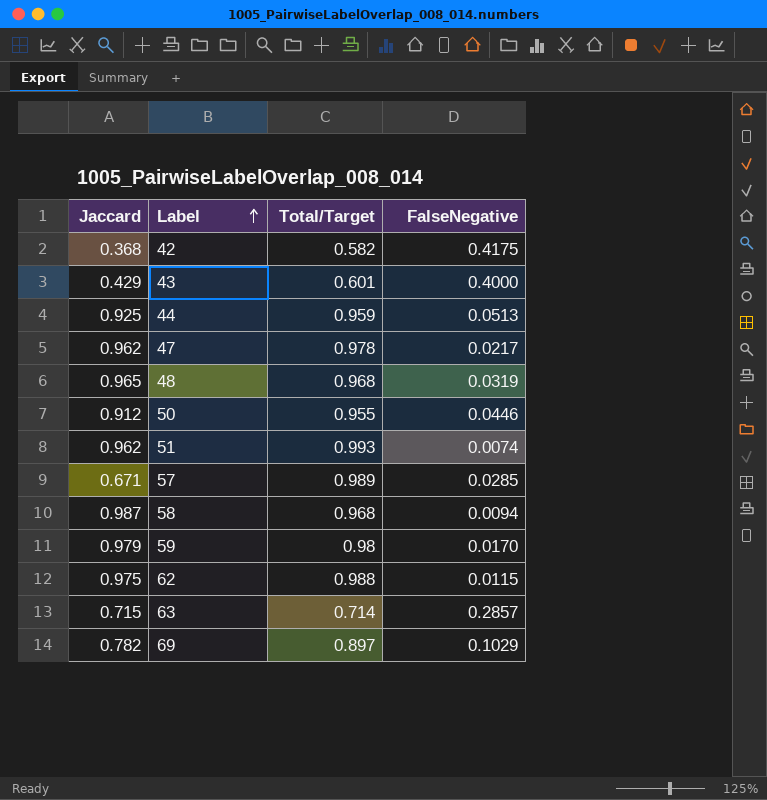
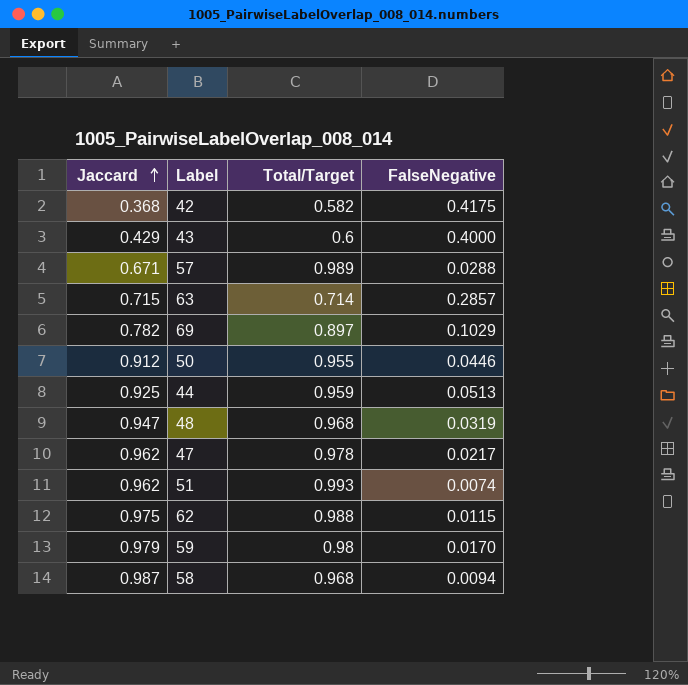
row order: Label ascending -> Jaccard ascending
43 | Total/Target: 0.601 -> 0.6
57 | FalseNegative: 0.0285 -> 0.0288
48 | Jaccard: 0.965 -> 0.947

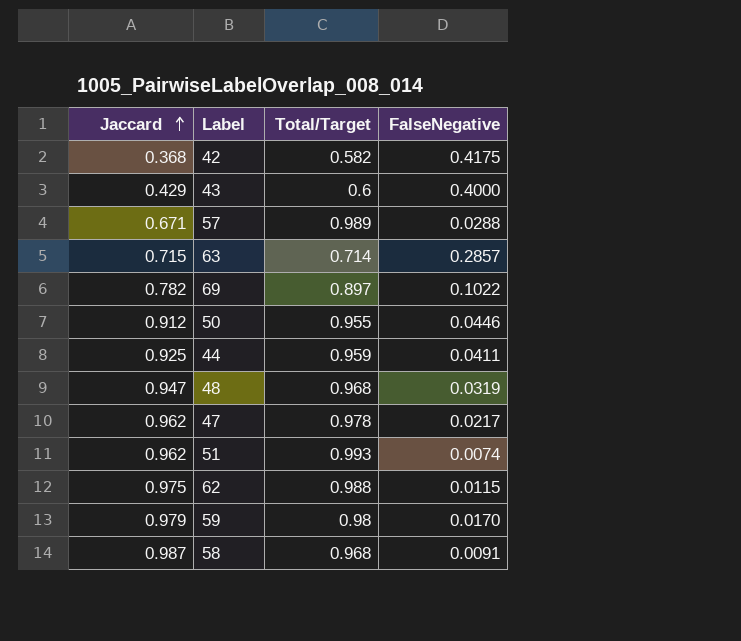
69 | FalseNegative: 0.1029 -> 0.1022
44 | FalseNegative: 0.0513 -> 0.0411
58 | FalseNegative: 0.0094 -> 0.0091

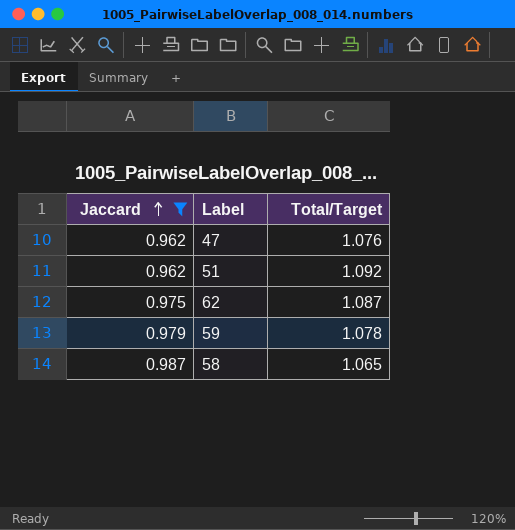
filter: none -> Jaccard >= 0.962
column FalseNegative | position: 4 -> none
47 | Total/Target: 0.978 -> 1.076
51 | Total/Target: 0.993 -> 1.092
62 | Total/Target: 0.988 -> 1.087
59 | Total/Target: 0.98 -> 1.078
58 | Total/Target: 0.968 -> 1.065

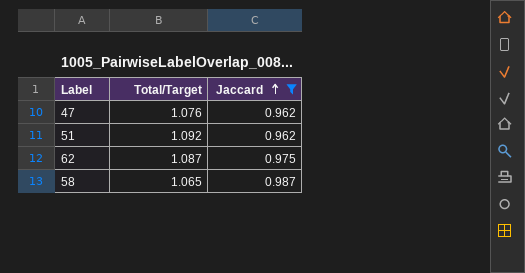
column Jaccard | position: 1 -> 3
row 59: 0.979 | 1.078 -> none

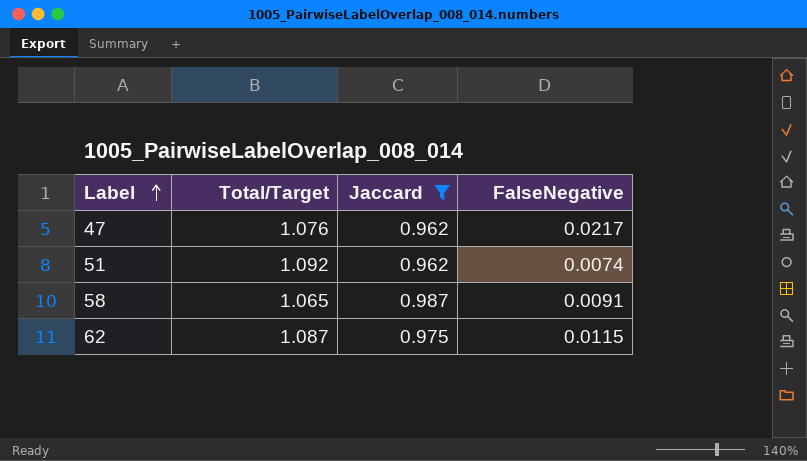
row order: Jaccard ascending -> Label ascending
column FalseNegative | position: none -> 4

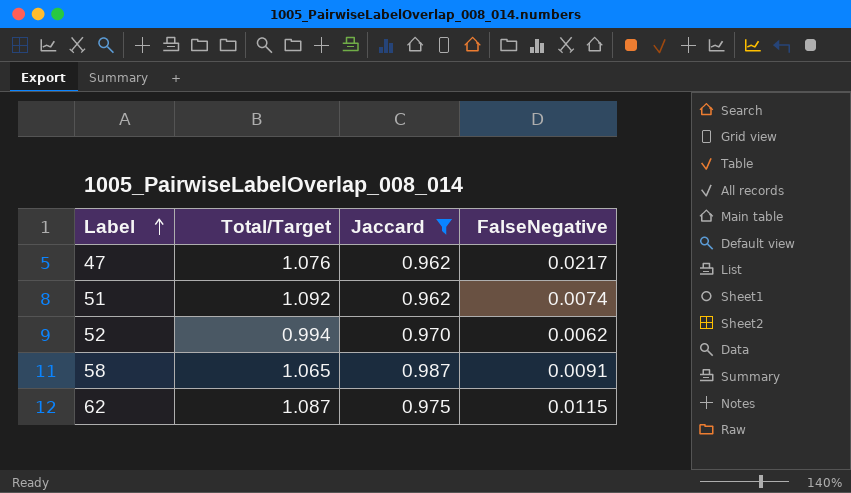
row 52: none -> 0.994 | 0.970 | 0.0062

